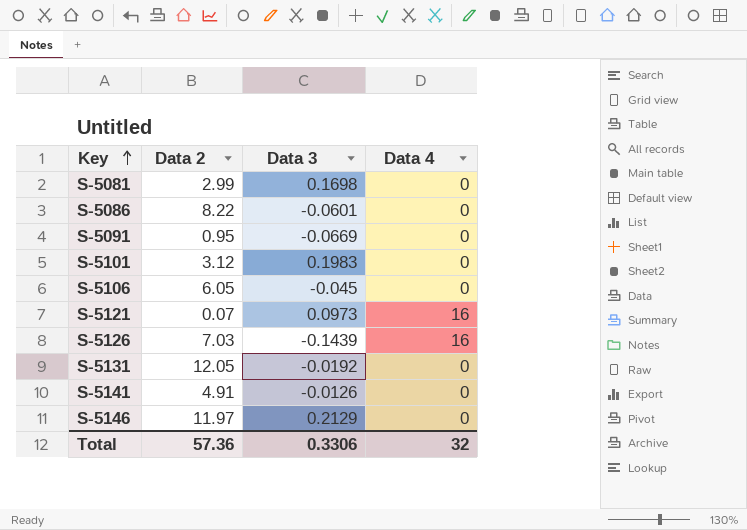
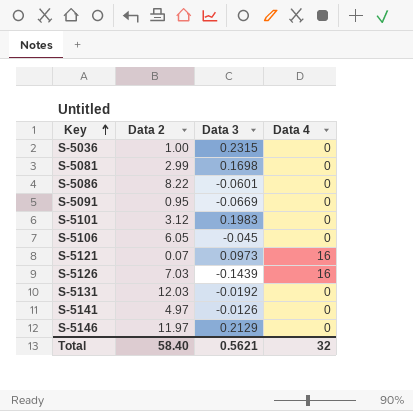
row S-5036: none -> 1.00 | 0.2315 | 0
S-5131 | Data 2: 12.05 -> 12.03
S-5141 | Data 2: 4.91 -> 4.97
Total | Data 2: 57.36 -> 58.40
Total | Data 3: 0.3306 -> 0.5621

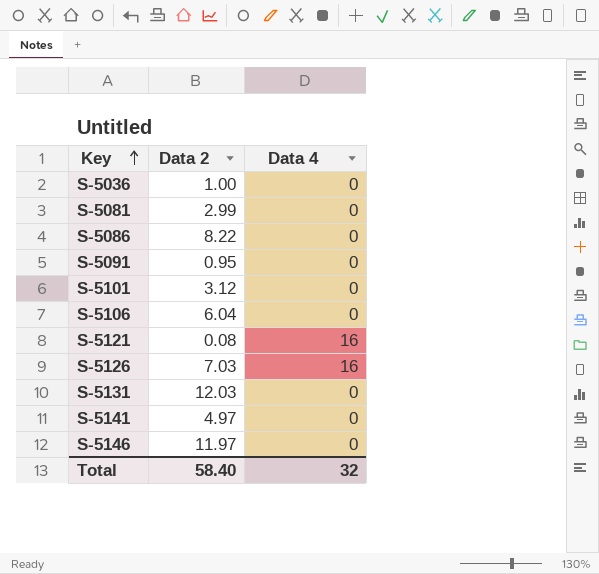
column Data 3 | position: 3 -> none
S-5106 | Data 2: 6.05 -> 6.04
S-5121 | Data 2: 0.07 -> 0.08

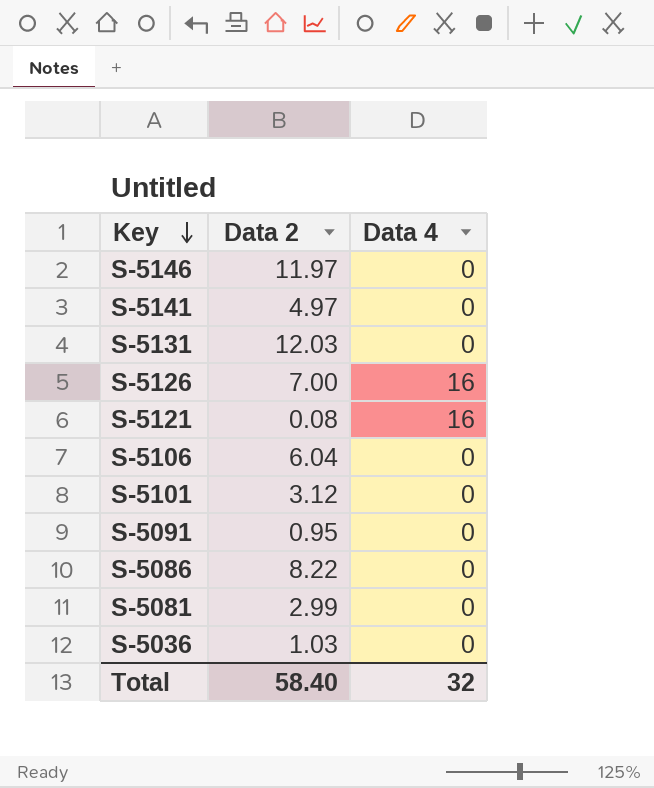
row order: Key ascending -> Key descending
S-5126 | Data 2: 7.03 -> 7.00
S-5036 | Data 2: 1.00 -> 1.03

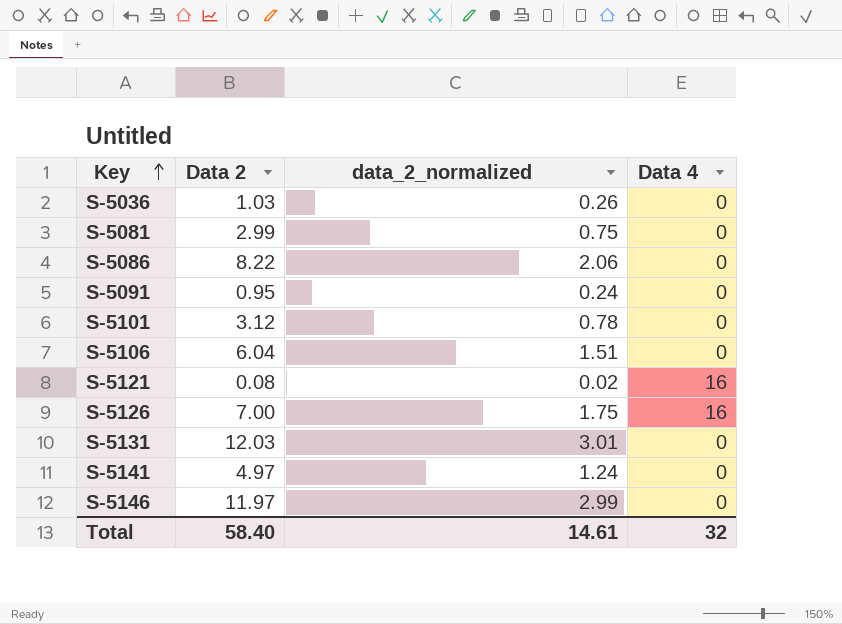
row order: Key descending -> Key ascending
column data_2_normalized | formula: none -> [Data 2] * 0.25

